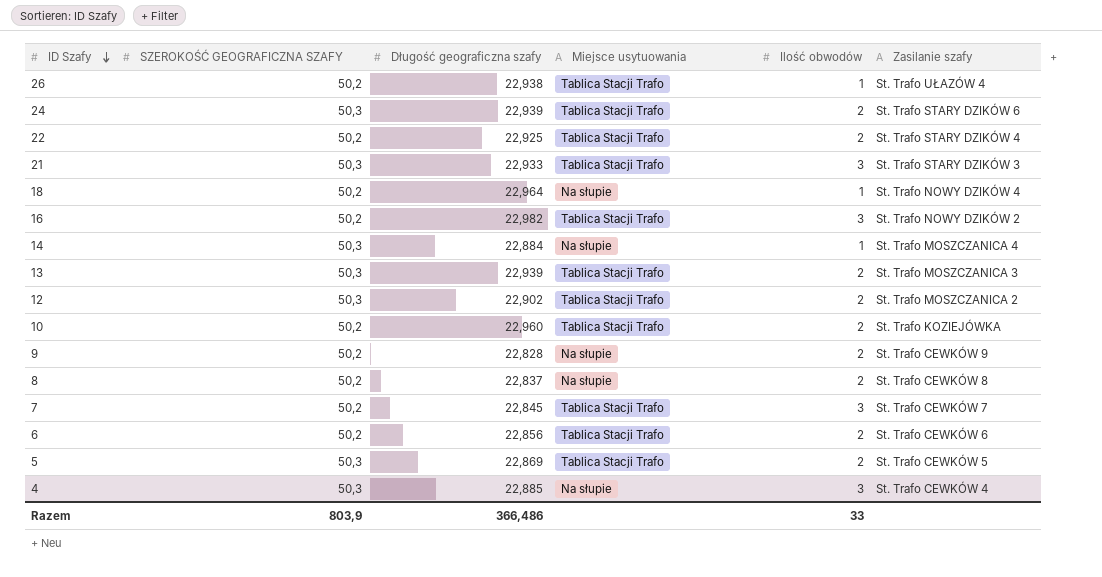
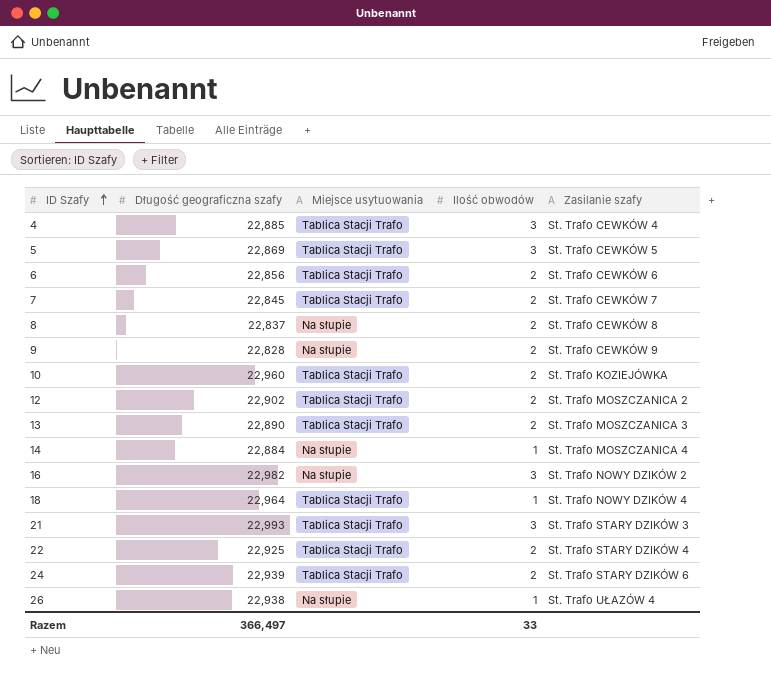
row order: ID Szafy descending -> ID Szafy ascending
column SZEROKOŚĆ GEOGRAFICZNA SZAFY | position: 2 -> none
4 | Miejsce usytuowania: Na słupie -> Tablica Stacji Trafo
5 | Ilość obwodów: 2 -> 3
7 | Ilość obwodów: 3 -> 2
13 | Długość geograficzna szafy: 22,939 -> 22,890
16 | Miejsce usytuowania: Tablica Stacji Trafo -> Na słupie
18 | Miejsce usytuowania: Na słupie -> Tablica Stacji Trafo
21 | Długość geograficzna szafy: 22,933 -> 22,993
26 | Miejsce usytuowania: Tablica Stacji Trafo -> Na słupie
Razem | Długość geograficzna szafy: 366,486 -> 366,497

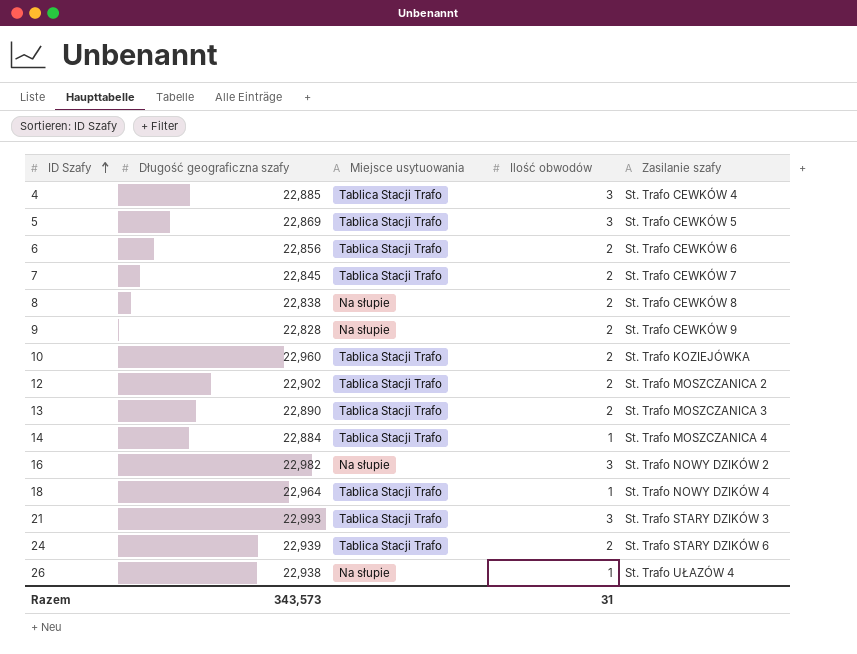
row 22: 22,925 | Tablica Stacji Trafo | 2 | St. Trafo STARY DZIKÓW 4 -> none
8 | Długość geograficzna szafy: 22,837 -> 22,838
14 | Miejsce usytuowania: Na słupie -> Tablica Stacji Trafo
Razem | Długość geograficzna szafy: 366,497 -> 343,573
Razem | Ilość obwodów: 33 -> 31

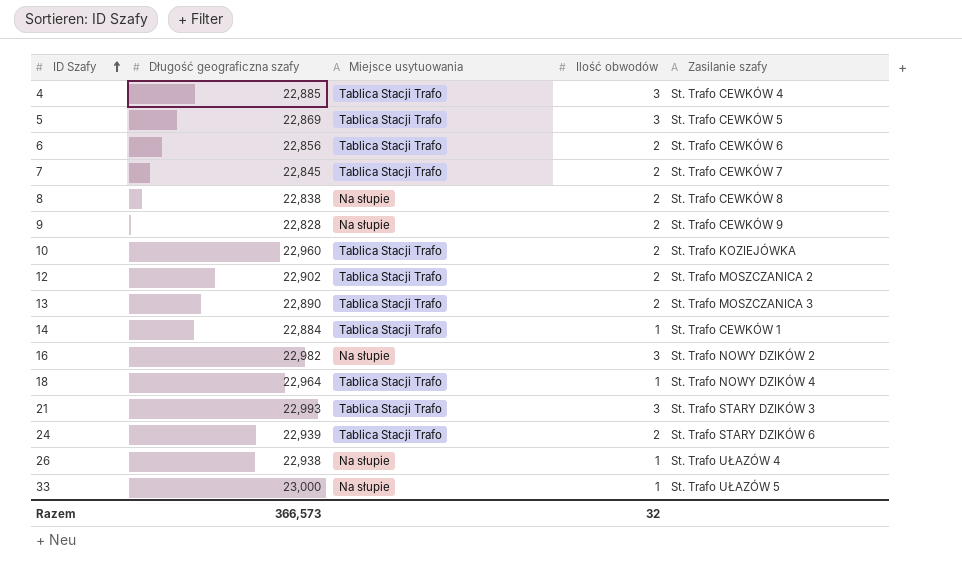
14 | Zasilanie szafy: St. Trafo MOSZCZANICA 4 -> St. Trafo CEWKÓW 1
row 33: none -> 23,000 | Na słupie | 1 | St. Trafo UŁAZÓW 5
Razem | Długość geograficzna szafy: 343,573 -> 366,573
Razem | Ilość obwodów: 31 -> 32

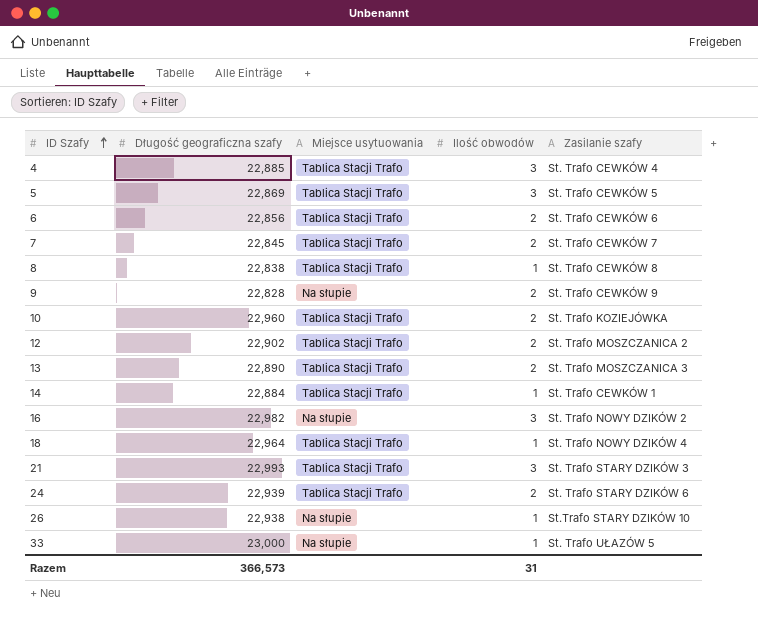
8 | Miejsce usytuowania: Na słupie -> Tablica Stacji Trafo
8 | Ilość obwodów: 2 -> 1
26 | Zasilanie szafy: St. Trafo UŁAZÓW 4 -> St.Trafo STARY DZIKÓW 10
Razem | Ilość obwodów: 32 -> 31

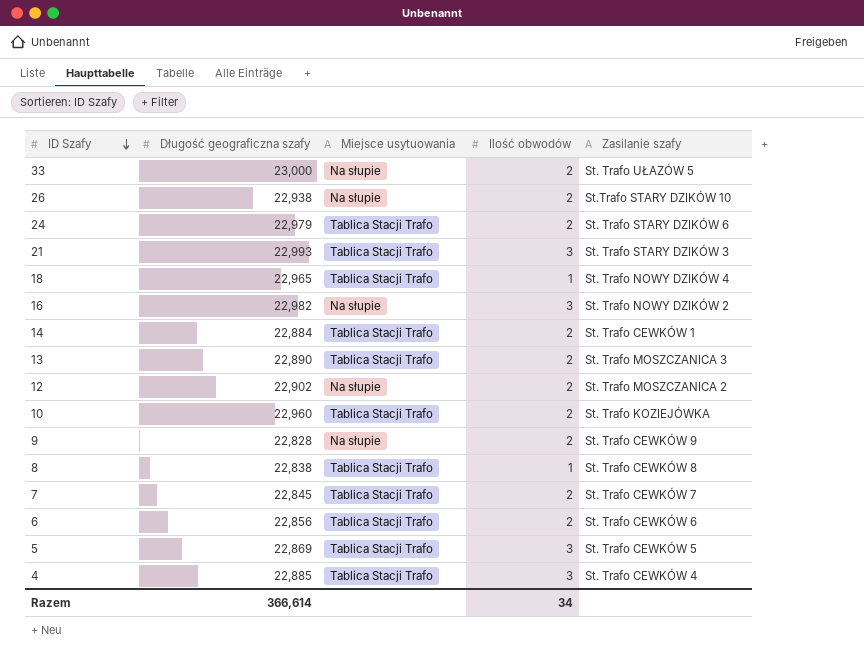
row order: ID Szafy ascending -> ID Szafy descending
33 | Ilość obwodów: 1 -> 2
26 | Ilość obwodów: 1 -> 2
24 | Długość geograficzna szafy: 22,939 -> 22,979
18 | Długość geograficzna szafy: 22,964 -> 22,965
14 | Ilość obwodów: 1 -> 2
12 | Miejsce usytuowania: Tablica Stacji Trafo -> Na słupie
Razem | Długość geograficzna szafy: 366,573 -> 366,614
Razem | Ilość obwodów: 31 -> 34

